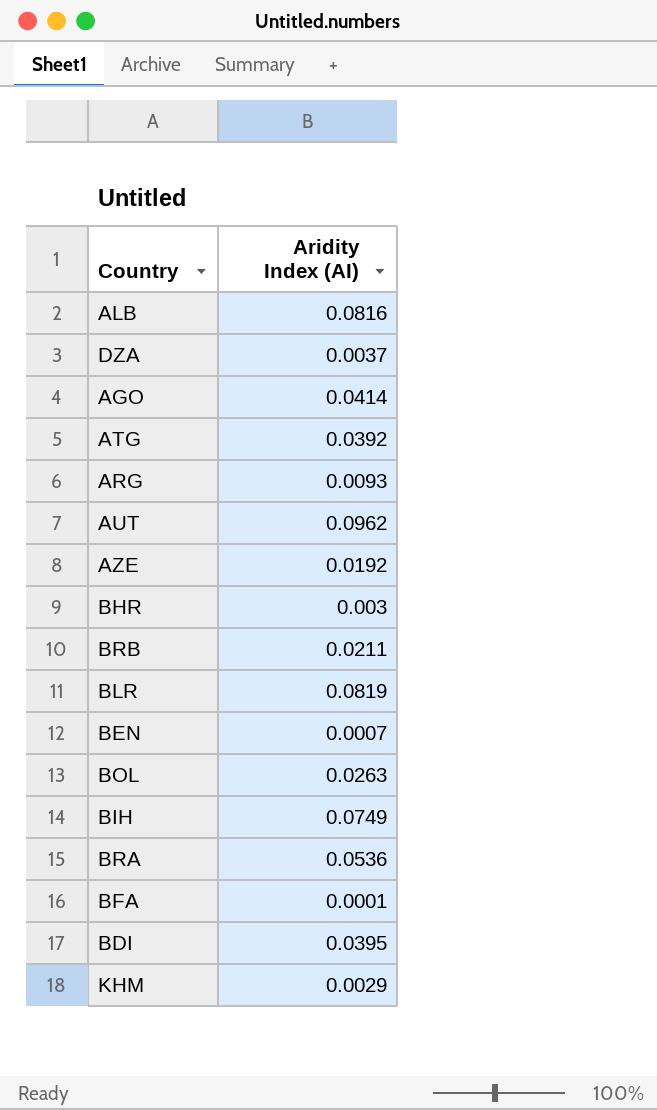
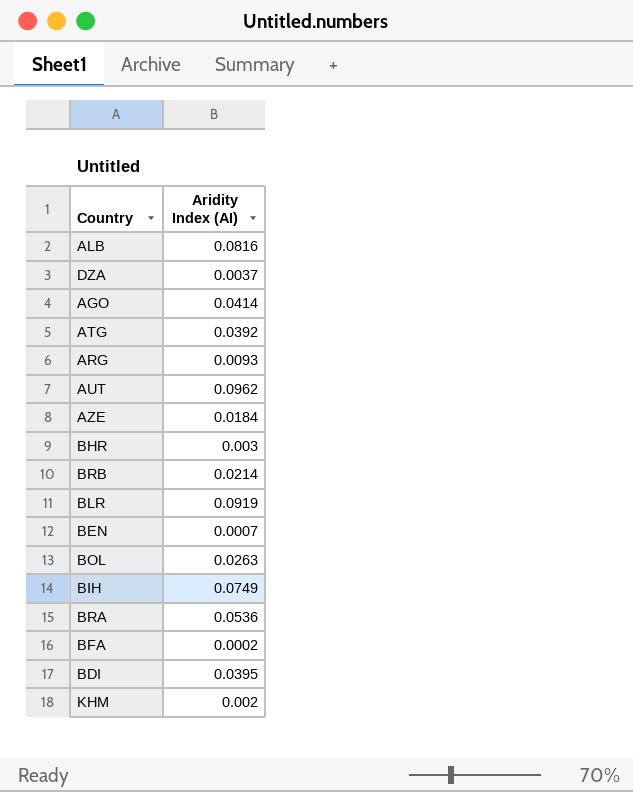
AZE | Aridity Index (AI): 0.0192 -> 0.0184
BRB | Aridity Index (AI): 0.0211 -> 0.0214
BLR | Aridity Index (AI): 0.0819 -> 0.0919
BFA | Aridity Index (AI): 0.0001 -> 0.0002
KHM | Aridity Index (AI): 0.0029 -> 0.002

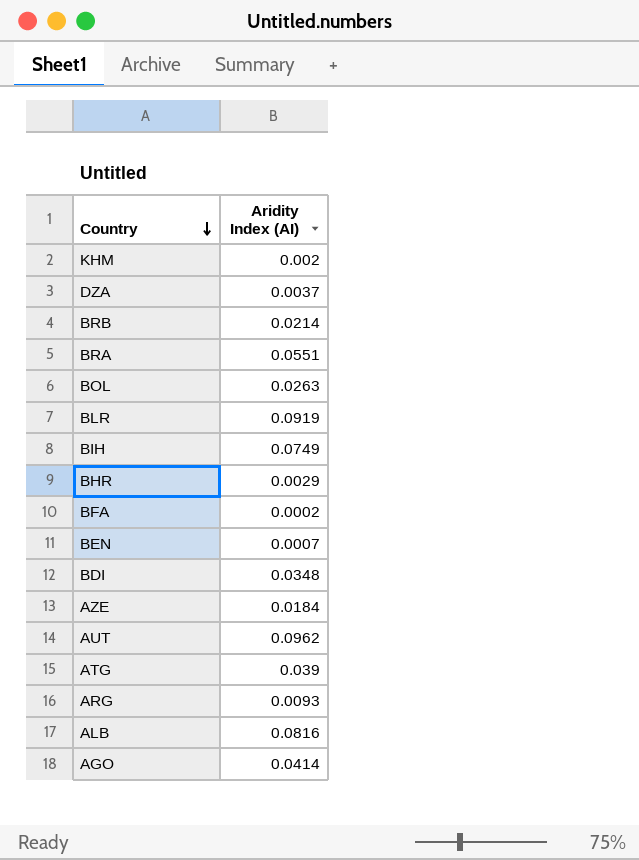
row order: none -> Country descending
BRA | Aridity Index (AI): 0.0536 -> 0.0551
BHR | Aridity Index (AI): 0.003 -> 0.0029
BDI | Aridity Index (AI): 0.0395 -> 0.0348
ATG | Aridity Index (AI): 0.0392 -> 0.039

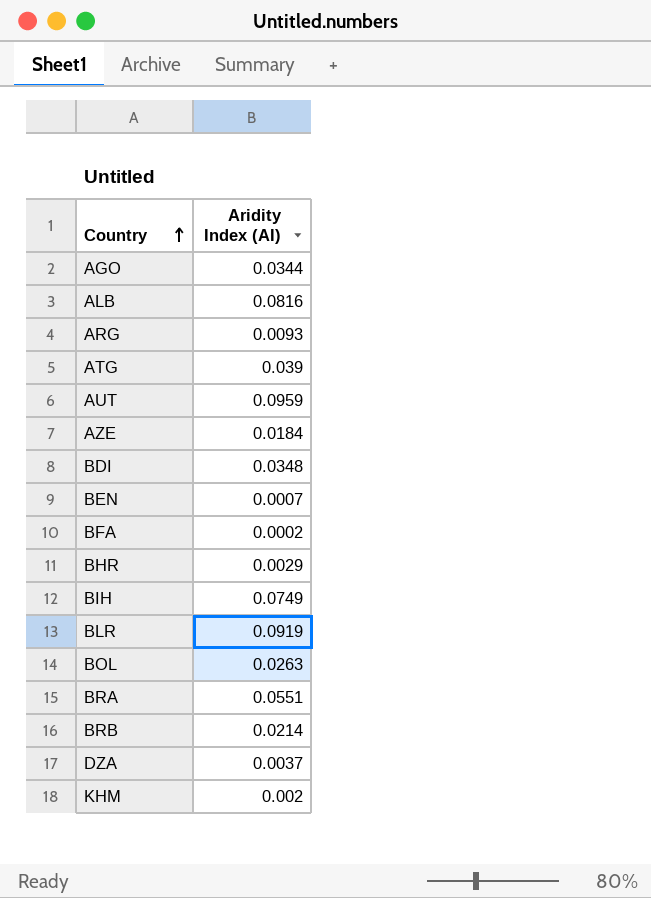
row order: Country descending -> Country ascending
AGO | Aridity Index (AI): 0.0414 -> 0.0344
AUT | Aridity Index (AI): 0.0962 -> 0.0959

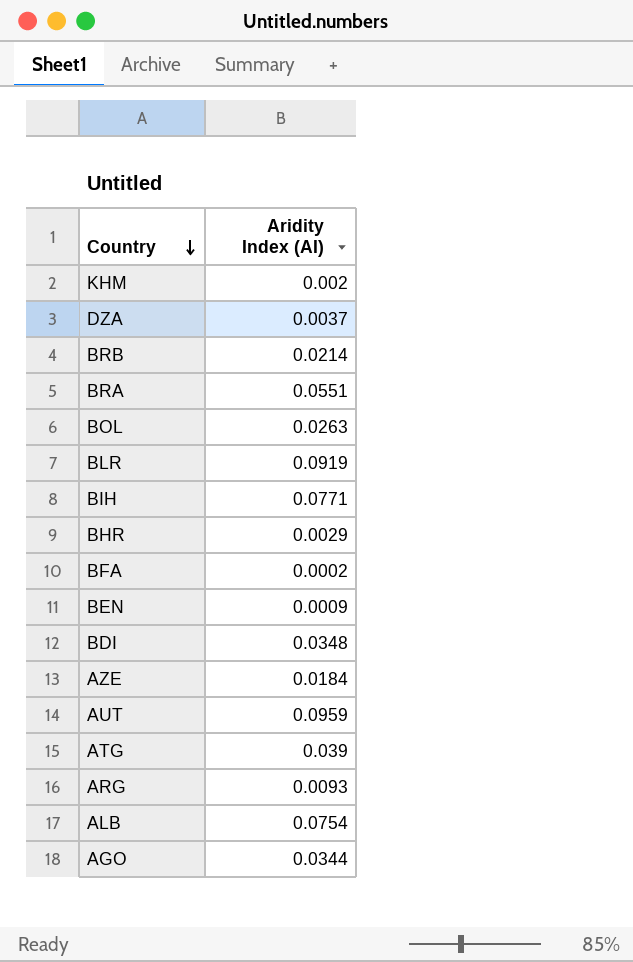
row order: Country ascending -> Country descending
BIH | Aridity Index (AI): 0.0749 -> 0.0771
BEN | Aridity Index (AI): 0.0007 -> 0.0009
ALB | Aridity Index (AI): 0.0816 -> 0.0754

